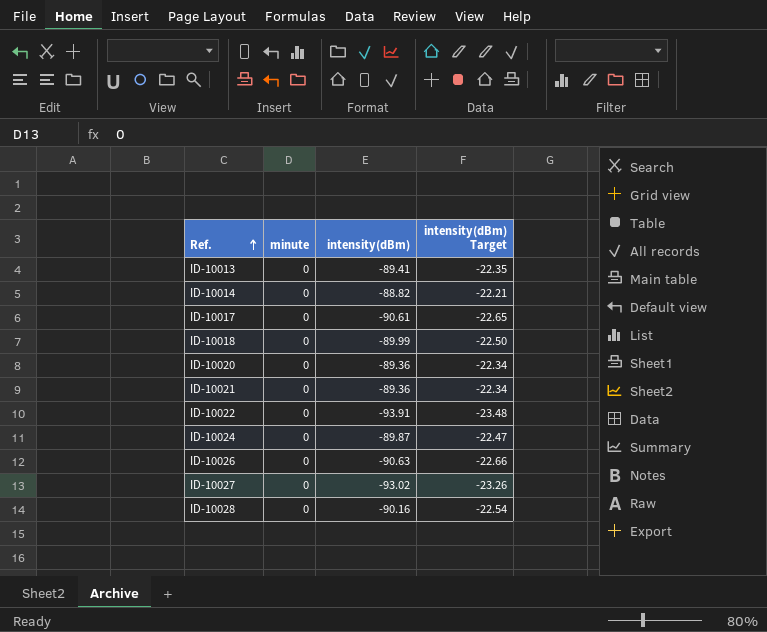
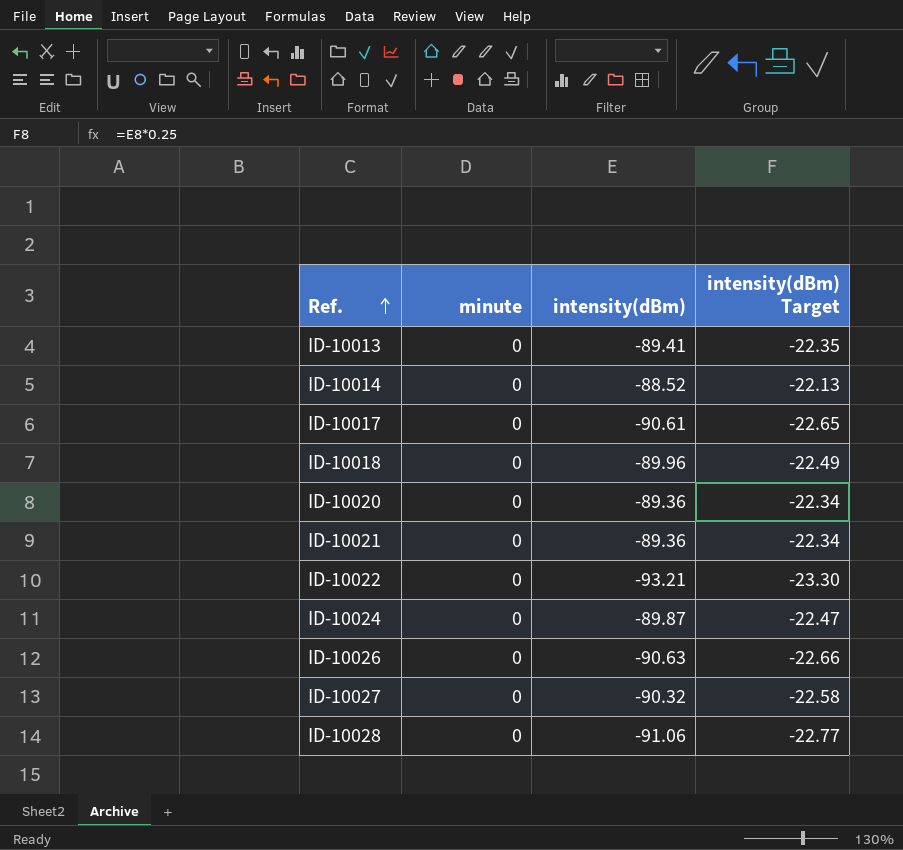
ID-10014 | intensity(dBm): -88.82 -> -88.52
ID-10014 | intensity(dBm) Target: -22.21 -> -22.13
ID-10018 | intensity(dBm): -89.99 -> -89.96
ID-10018 | intensity(dBm) Target: -22.50 -> -22.49
ID-10022 | intensity(dBm): -93.91 -> -93.21
ID-10022 | intensity(dBm) Target: -23.48 -> -23.30
ID-10027 | intensity(dBm): -93.02 -> -90.32
ID-10027 | intensity(dBm) Target: -23.26 -> -22.58
ID-10028 | intensity(dBm): -90.16 -> -91.06
ID-10028 | intensity(dBm) Target: -22.54 -> -22.77

